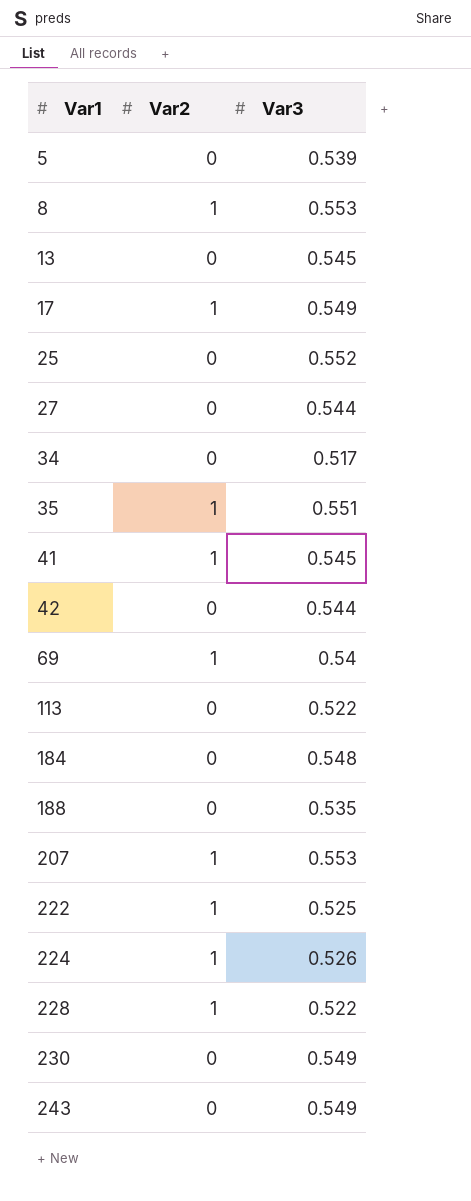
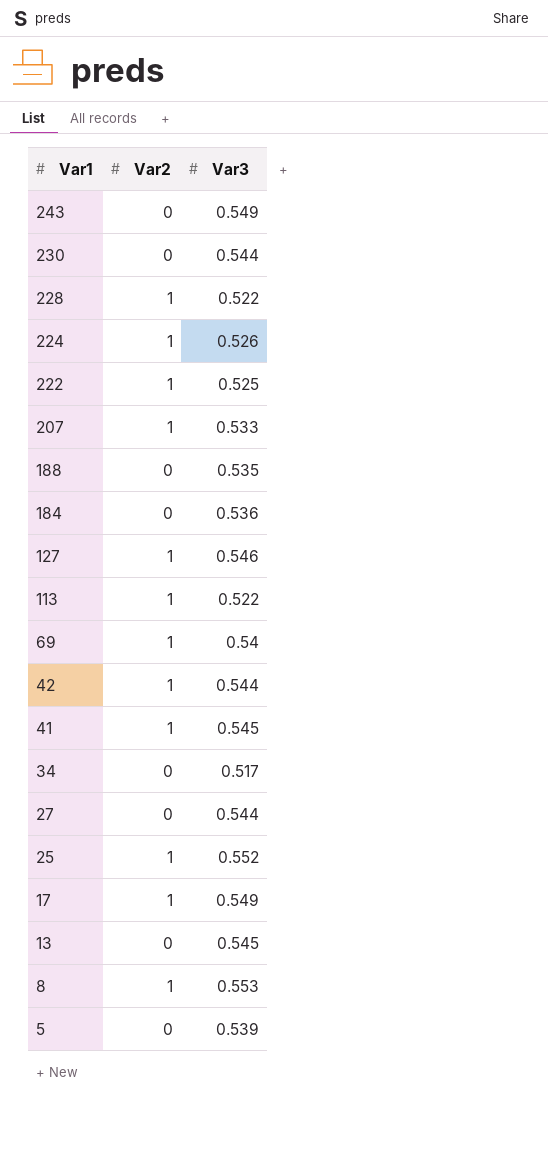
row order: Var1 ascending -> Var1 descending
row 35: 1 | 0.551 -> none
230 | Var3: 0.549 -> 0.544
207 | Var3: 0.553 -> 0.533
184 | Var3: 0.548 -> 0.536
row 127: none -> 1 | 0.546
113 | Var2: 0 -> 1
42 | Var2: 0 -> 1
25 | Var2: 0 -> 1

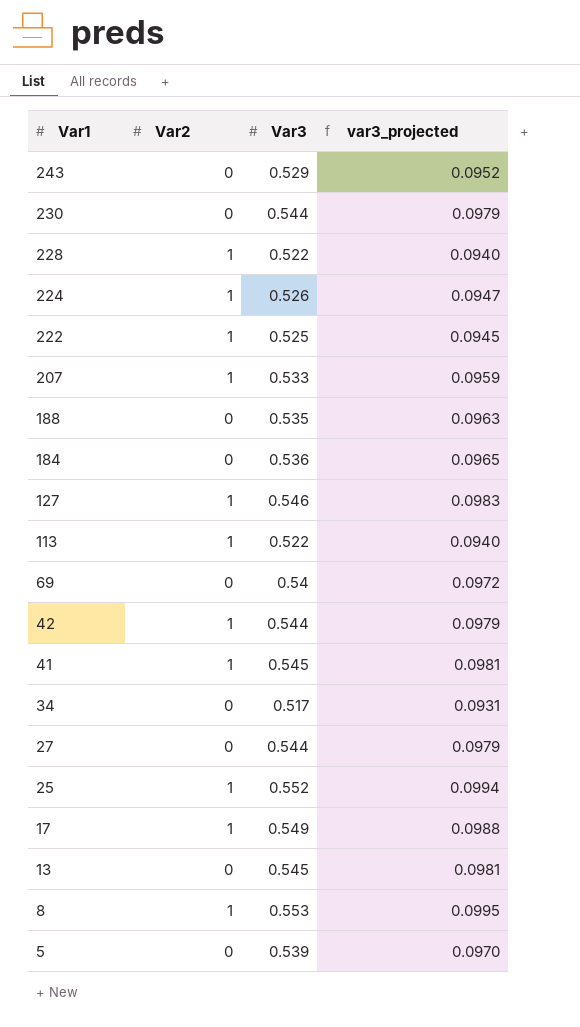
column var3_projected | formula: none -> [Var3] * 0.18
243 | Var3: 0.549 -> 0.529
69 | Var2: 1 -> 0

